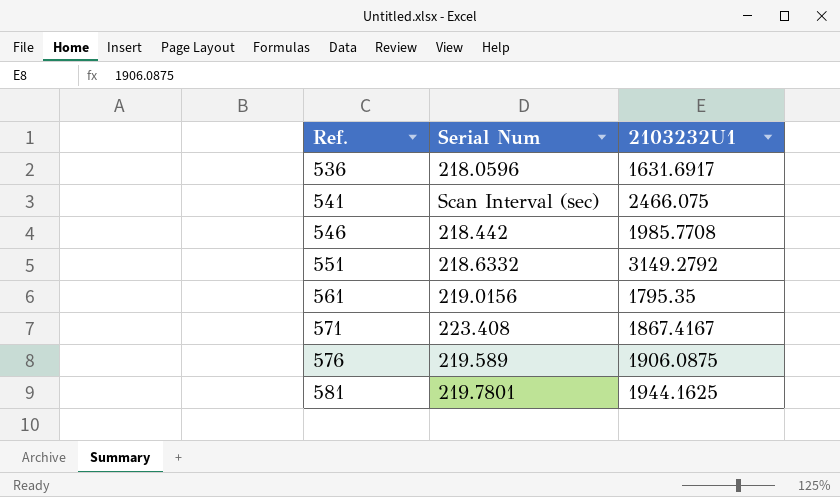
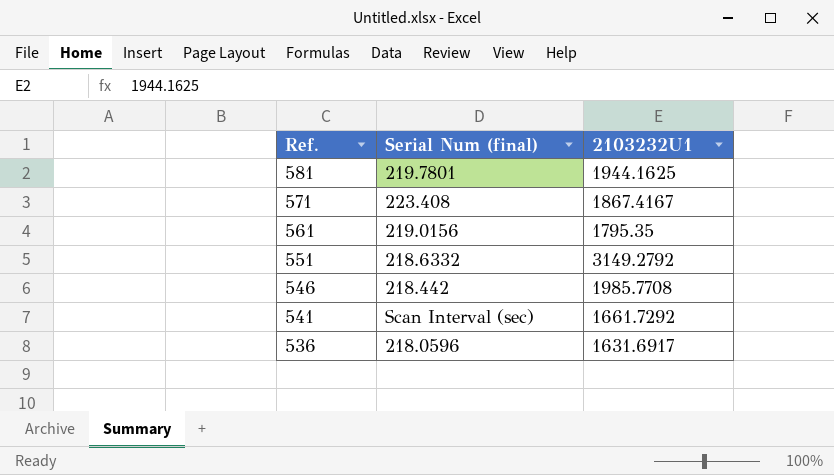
row order: Ref. ascending -> Ref. descending
column name: Serial Num -> Serial Num (final)
row 576: 219.589 | 1906.0875 -> none
541 | 2103232U1: 2466.075 -> 1661.7292

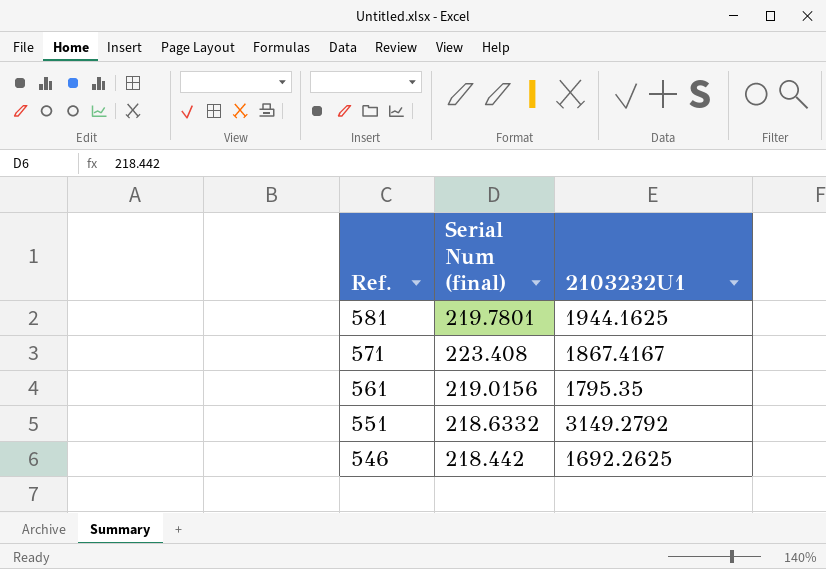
row 541: Scan Interval (sec) | 1661.7292 -> none
row 536: 218.0596 | 1631.6917 -> none
546 | 2103232U1: 1985.7708 -> 1692.2625

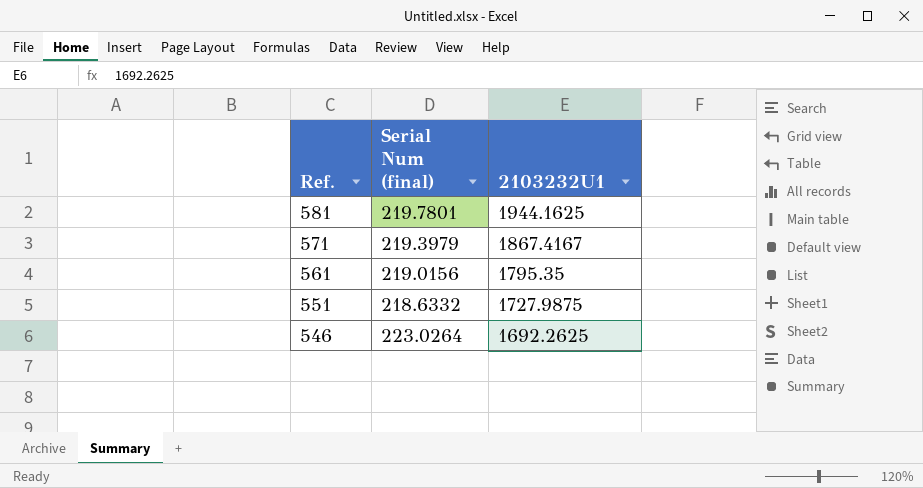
571 | Serial Num (final): 223.408 -> 219.3979
551 | 2103232U1: 3149.2792 -> 1727.9875
546 | Serial Num (final): 218.442 -> 223.0264

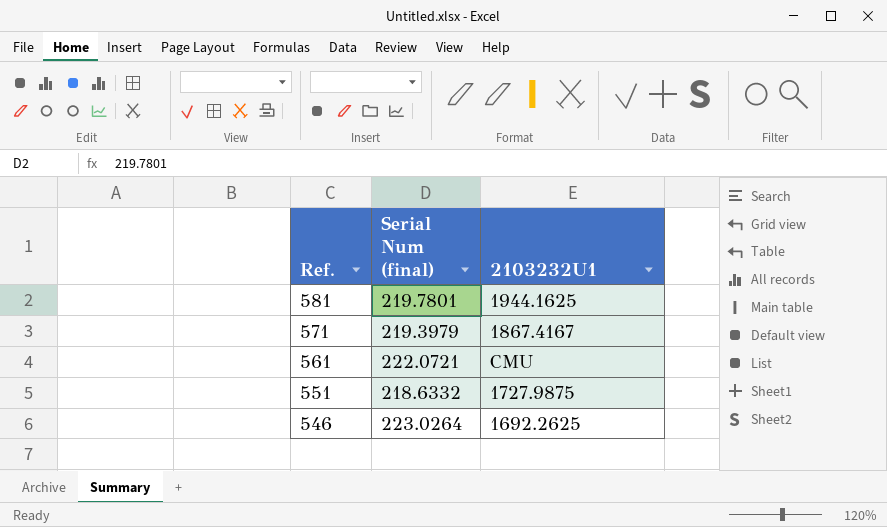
561 | Serial Num (final): 219.0156 -> 222.0721
561 | 2103232U1: 1795.35 -> CMU

